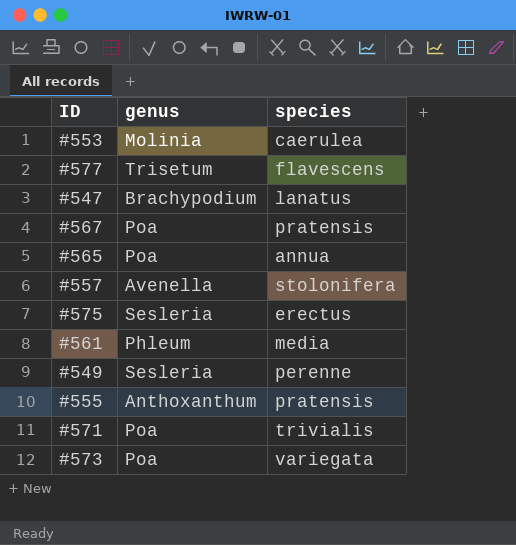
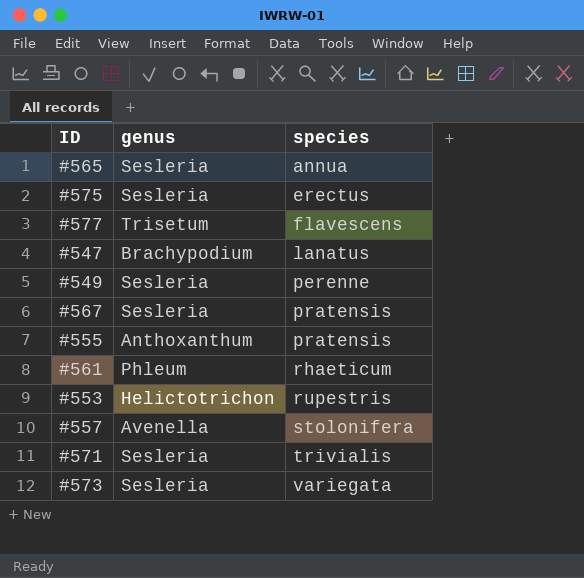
row order: none -> species ascending
#565 | genus: Poa -> Sesleria
#567 | genus: Poa -> Sesleria
#561 | species: media -> rhaeticum
#553 | genus: Molinia -> Helictotrichon
#553 | species: caerulea -> rupestris
#571 | genus: Poa -> Sesleria
#573 | genus: Poa -> Sesleria

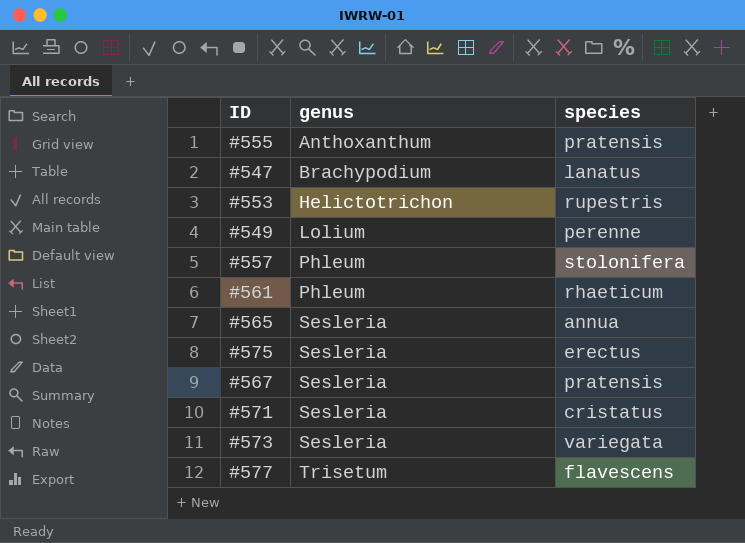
row order: species ascending -> genus ascending
#549 | genus: Sesleria -> Lolium
#557 | genus: Avenella -> Phleum
#571 | species: trivialis -> cristatus

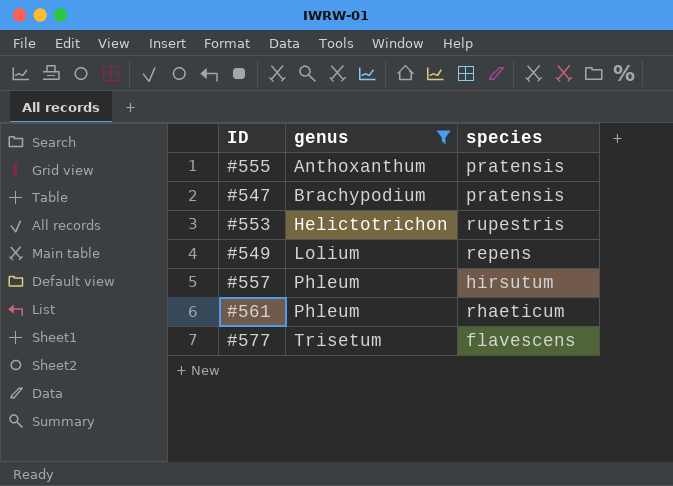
filter: none -> genus != Sesleria
#547 | species: lanatus -> pratensis
#549 | species: perenne -> repens
#557 | species: stolonifera -> hirsutum

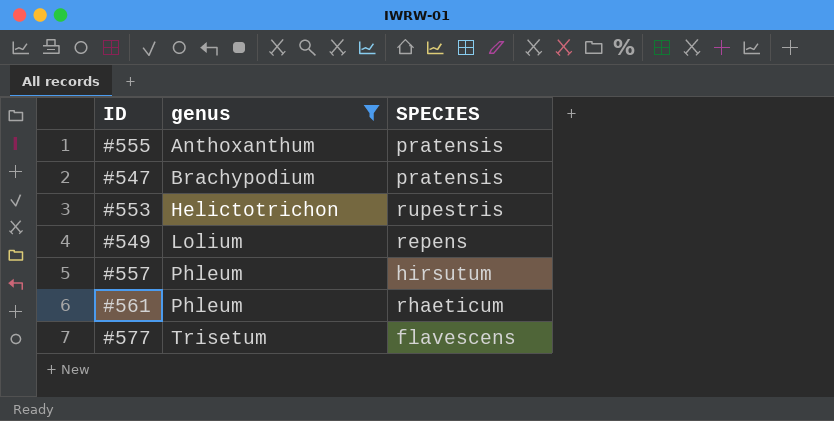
column name: species -> SPECIES

